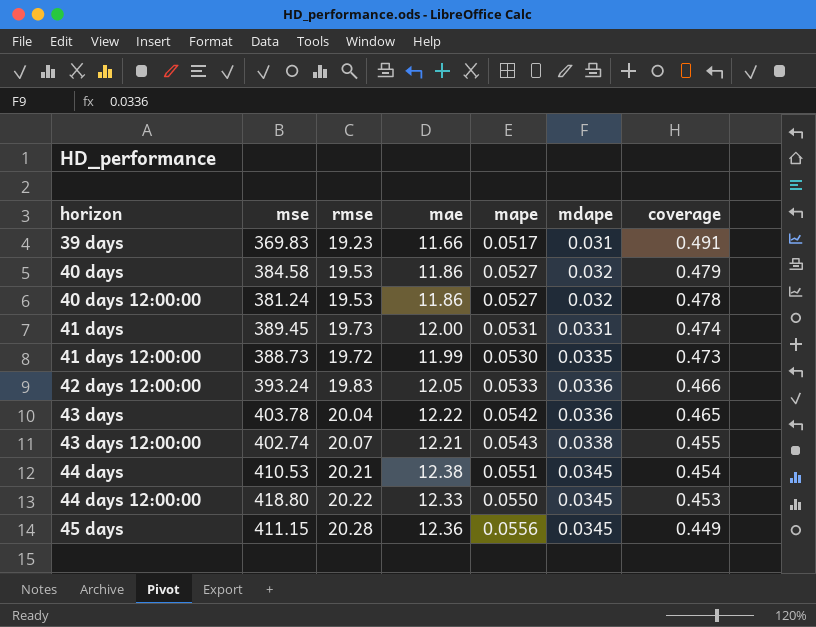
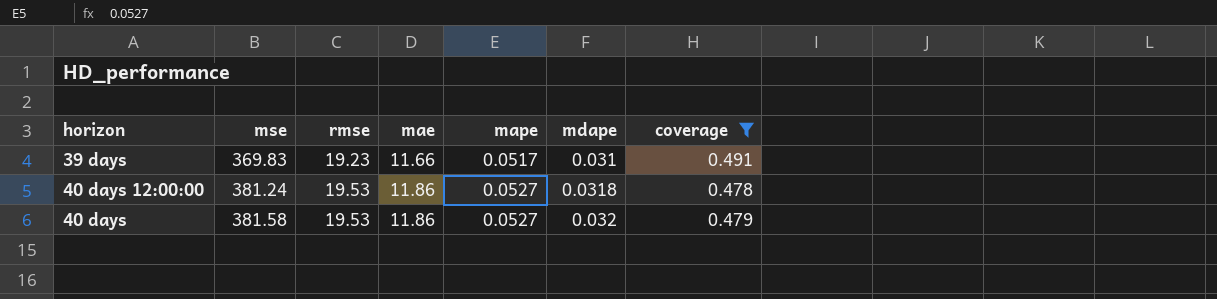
filter: none -> coverage >= 0.478
row order: horizon ascending -> mse ascending
40 days 12:00:00 | mdape: 0.032 -> 0.0318
40 days | mse: 384.58 -> 381.58

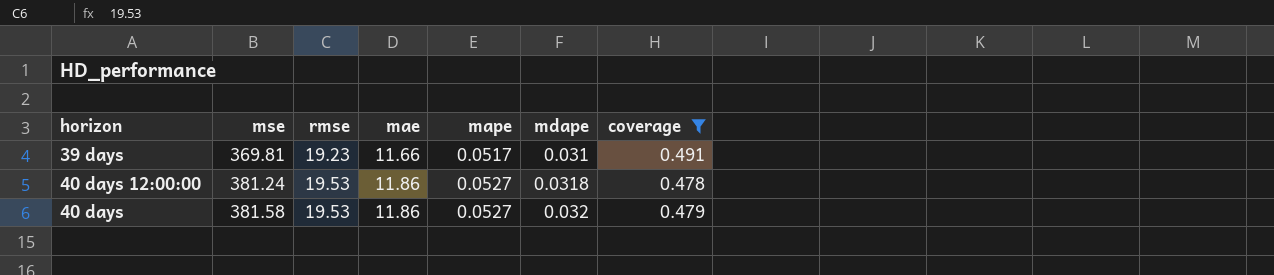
39 days | mse: 369.83 -> 369.81

